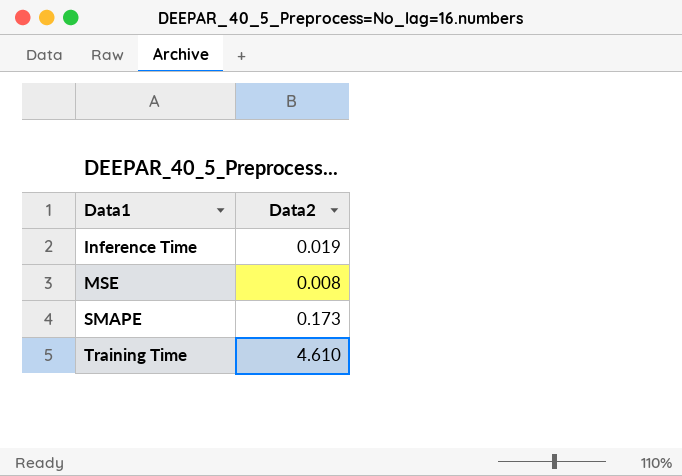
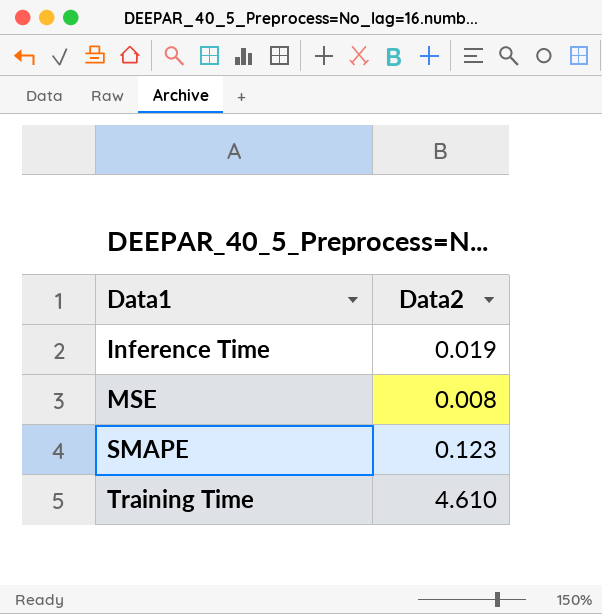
SMAPE | Data2: 0.173 -> 0.123

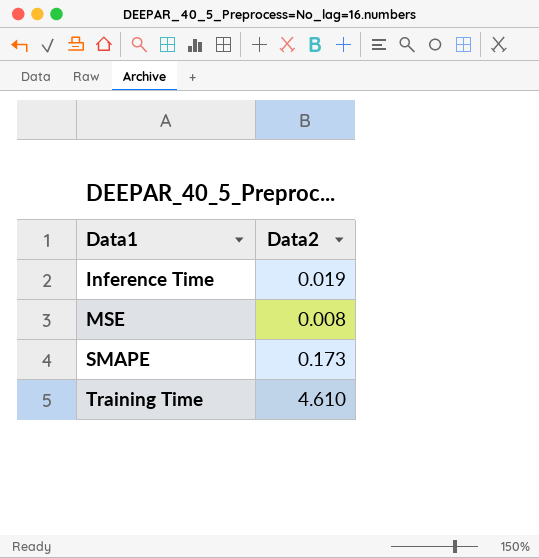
SMAPE | Data2: 0.123 -> 0.173

